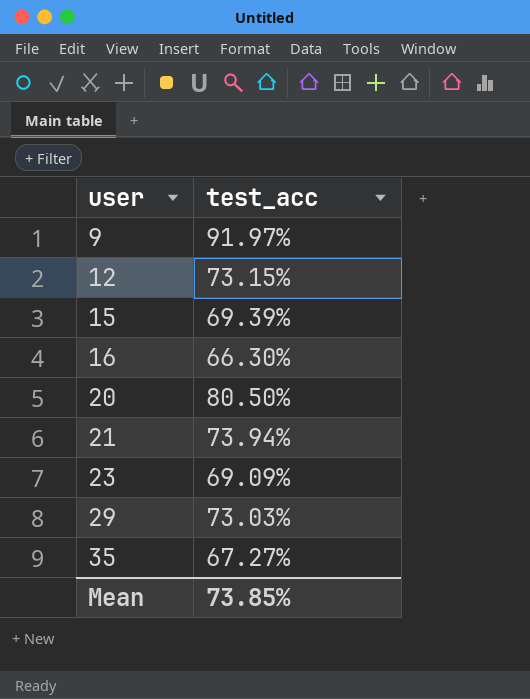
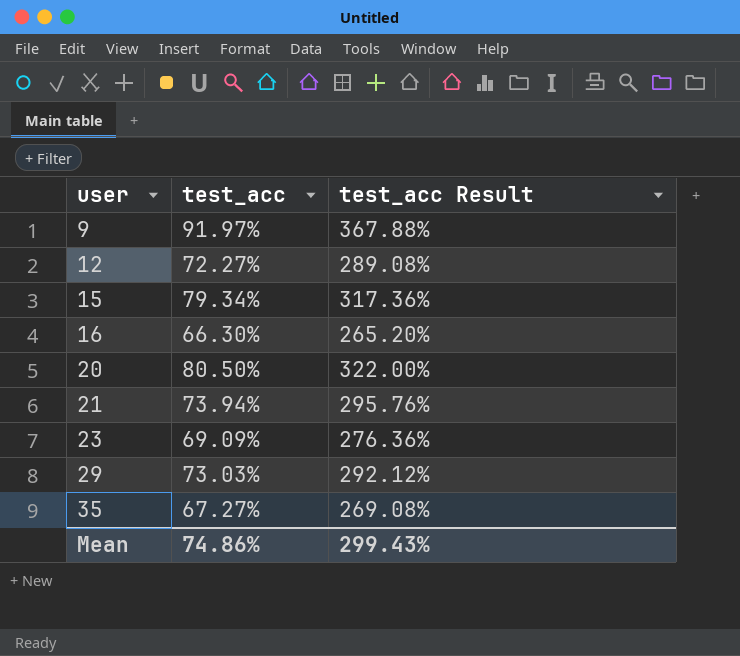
column test_acc Result | formula: none -> [test_acc] * 4
12 | test_acc: 73.15% -> 72.27%
15 | test_acc: 69.39% -> 79.34%
Mean | test_acc: 73.85% -> 74.86%

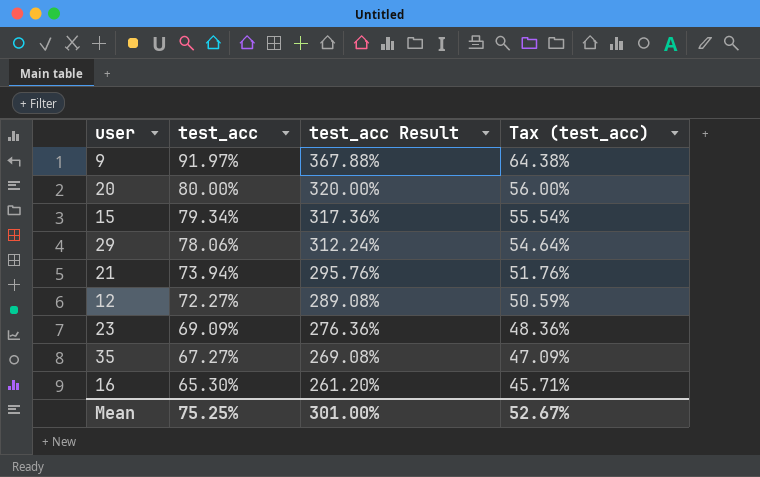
row order: user ascending -> test_acc descending
column Tax (test_acc) | formula: none -> [test_acc] * 0.7
20 | test_acc: 80.50% -> 80.00%
20 | test_acc Result: 322.00% -> 320.00%
29 | test_acc: 73.03% -> 78.06%
29 | test_acc Result: 292.12% -> 312.24%
16 | test_acc: 66.30% -> 65.30%
16 | test_acc Result: 265.20% -> 261.20%
Mean | test_acc: 74.86% -> 75.25%
Mean | test_acc Result: 299.43% -> 301.00%

